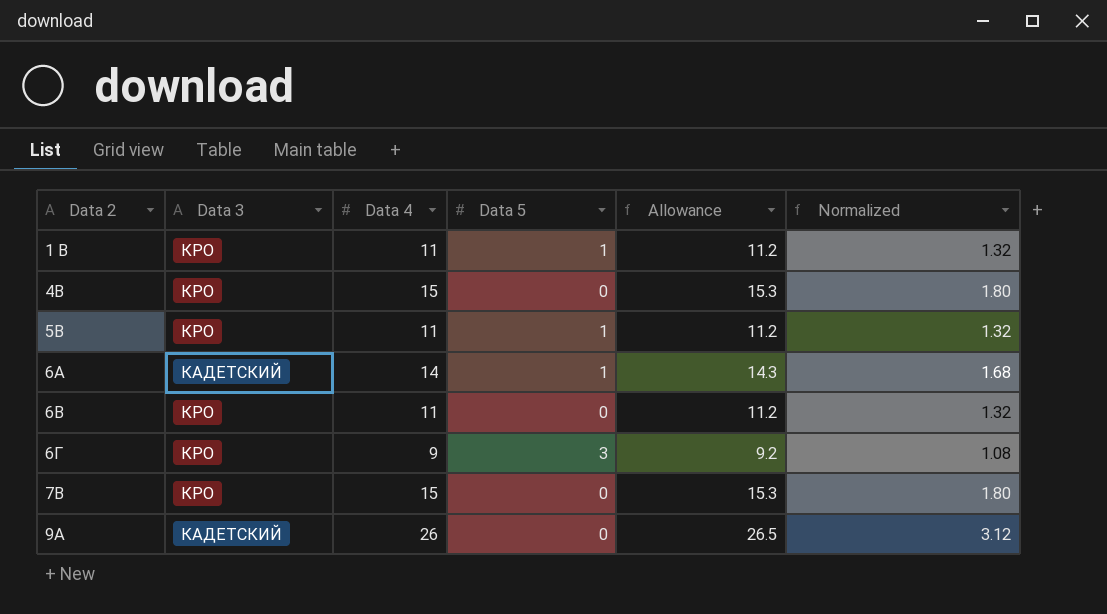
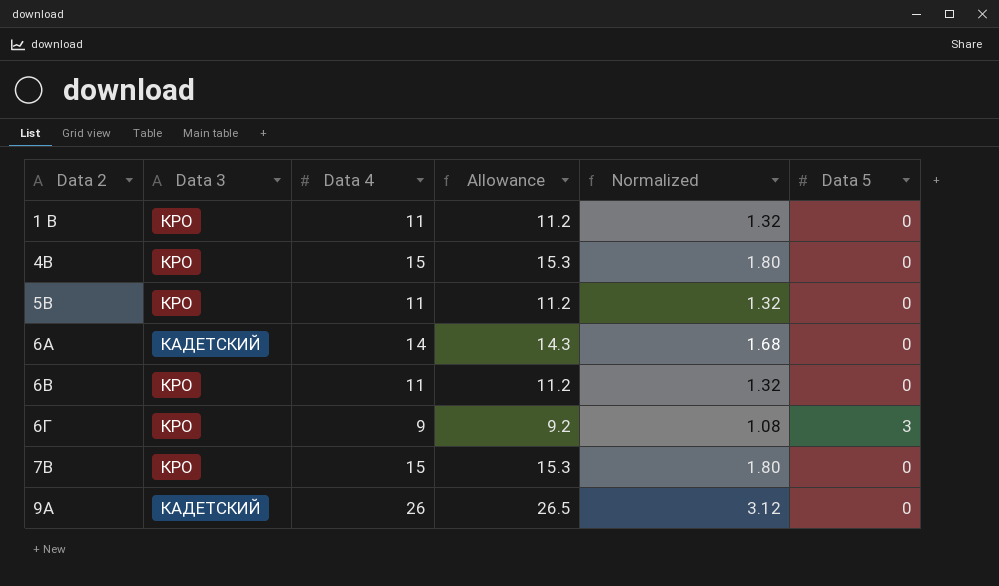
column Data 5 | position: 4 -> 6
1 В | Data 5: 1 -> 0
5В | Data 5: 1 -> 0
6А | Data 5: 1 -> 0

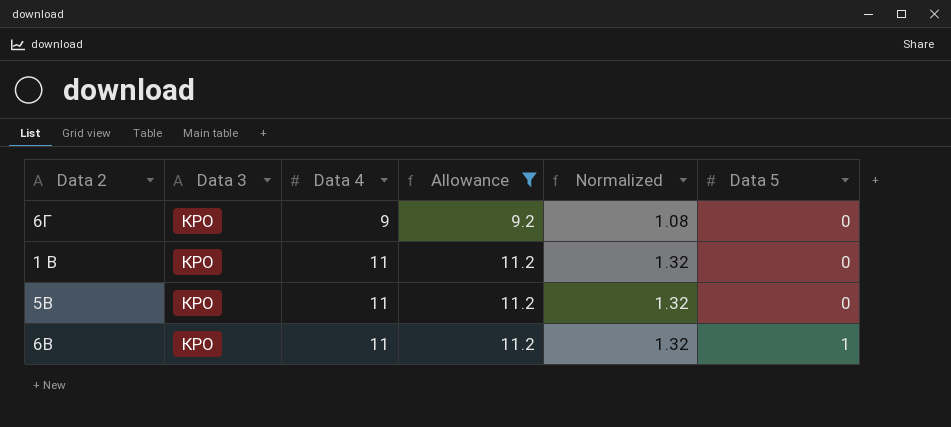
filter: none -> Allowance <= 11.2
row order: Data 2 ascending -> Data 4 ascending
6Г | Data 5: 3 -> 0
6В | Data 5: 0 -> 1

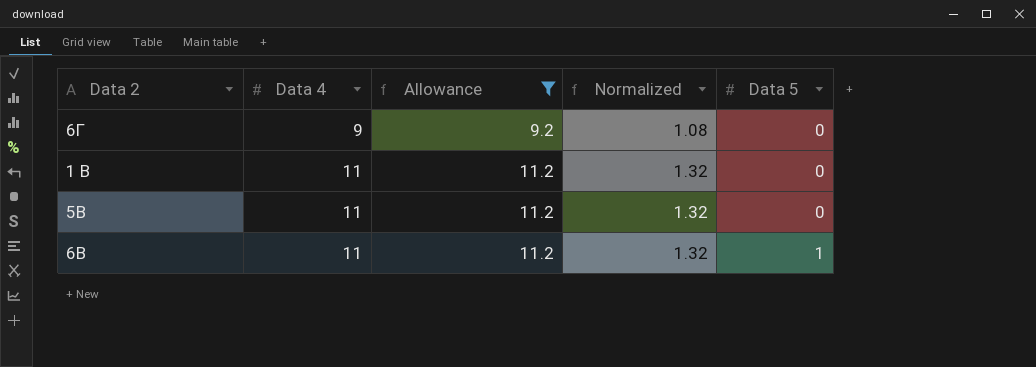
column Data 3 | position: 2 -> none

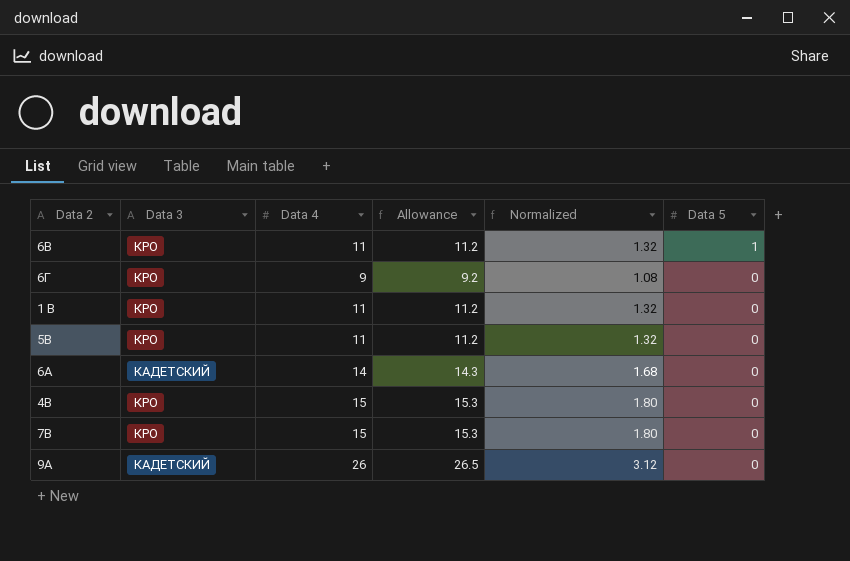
filter: Allowance <= 11.2 -> none
row order: Data 4 ascending -> Data 5 descending
column Data 3 | position: none -> 2

